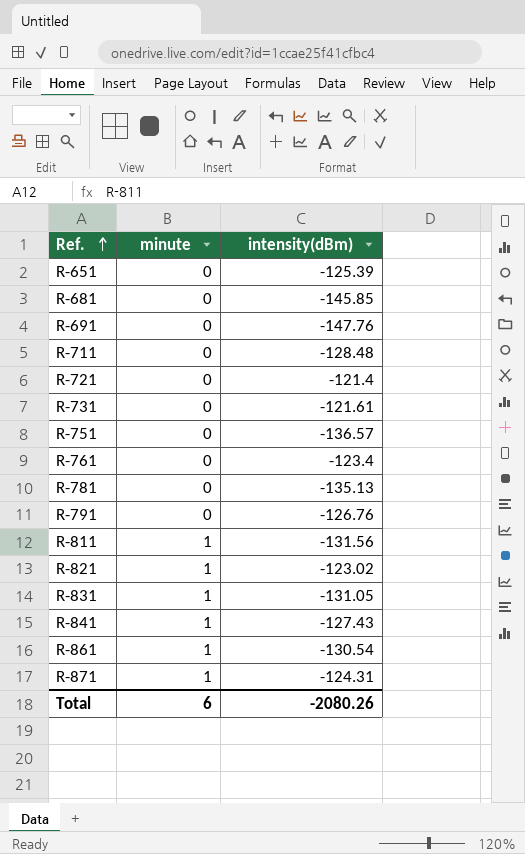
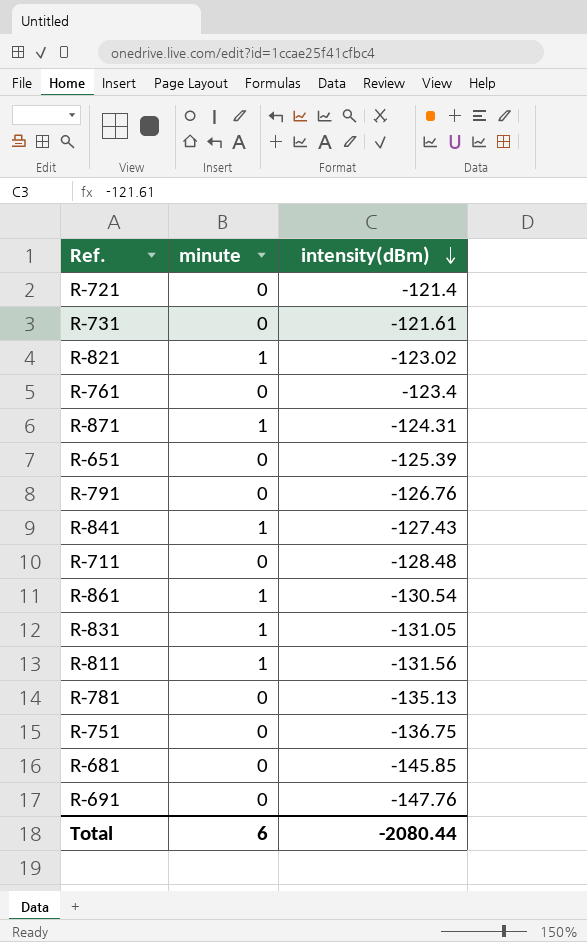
row order: Ref. ascending -> intensity(dBm) descending
R-751 | intensity(dBm): -136.57 -> -136.75
Total | intensity(dBm): -2080.26 -> -2080.44

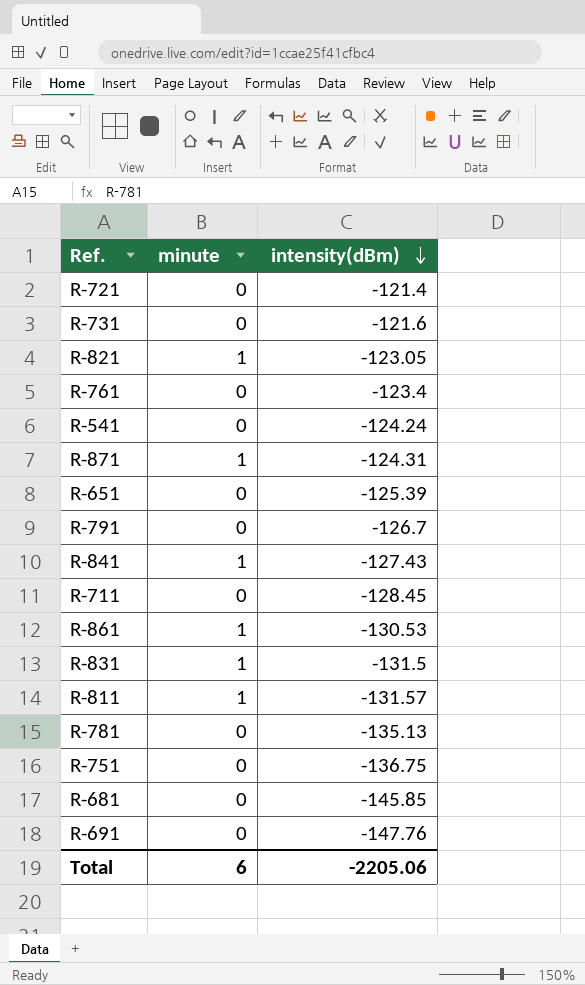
R-731 | intensity(dBm): -121.61 -> -121.6
R-821 | intensity(dBm): -123.02 -> -123.05
row R-541: none -> 0 | -124.24
R-791 | intensity(dBm): -126.76 -> -126.7
R-711 | intensity(dBm): -128.48 -> -128.45
R-861 | intensity(dBm): -130.54 -> -130.53
R-831 | intensity(dBm): -131.05 -> -131.5
R-811 | intensity(dBm): -131.56 -> -131.57
Total | intensity(dBm): -2080.44 -> -2205.06

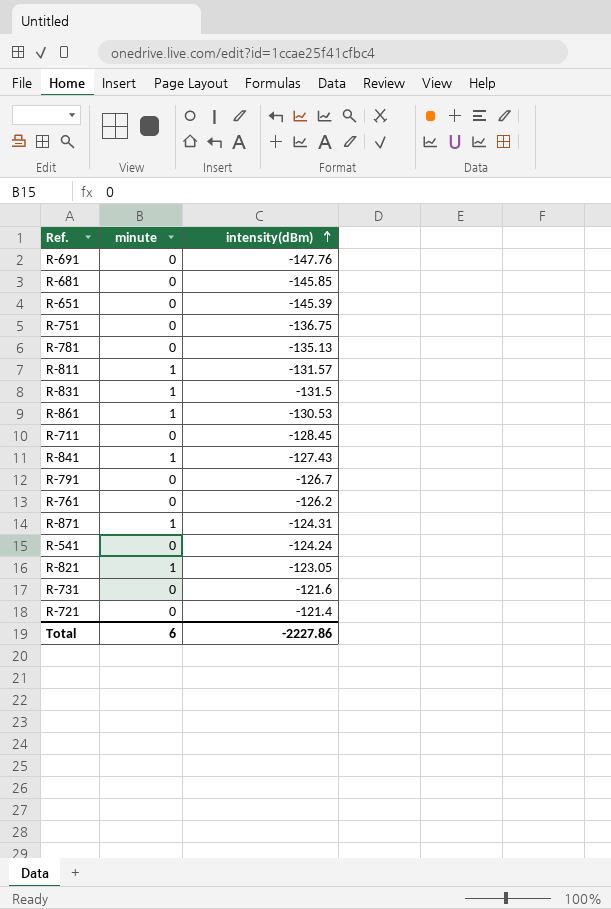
row order: intensity(dBm) descending -> intensity(dBm) ascending
R-651 | intensity(dBm): -125.39 -> -145.39
R-761 | intensity(dBm): -123.4 -> -126.2
Total | intensity(dBm): -2205.06 -> -2227.86

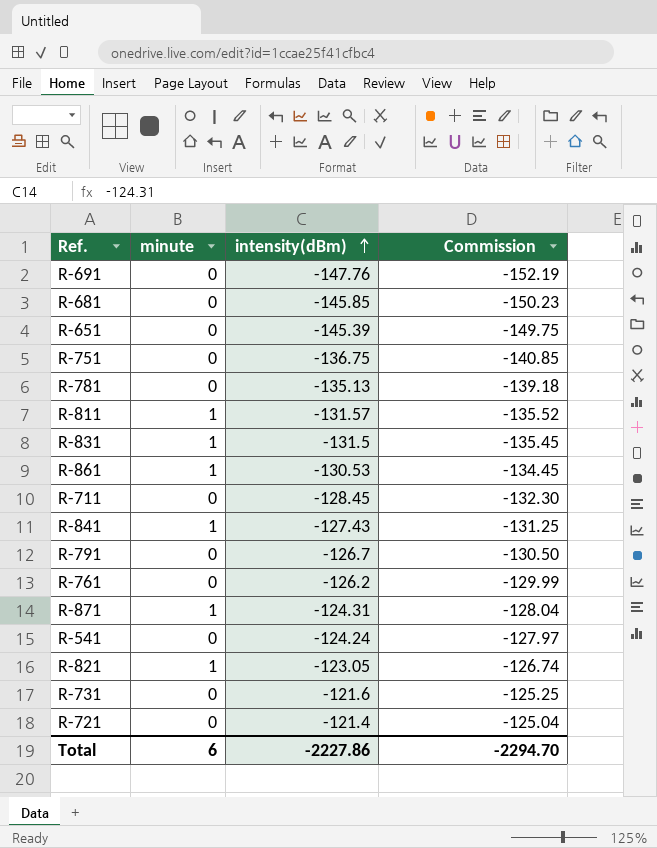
column Commission | formula: none -> [intensity(dBm)] * 1.03

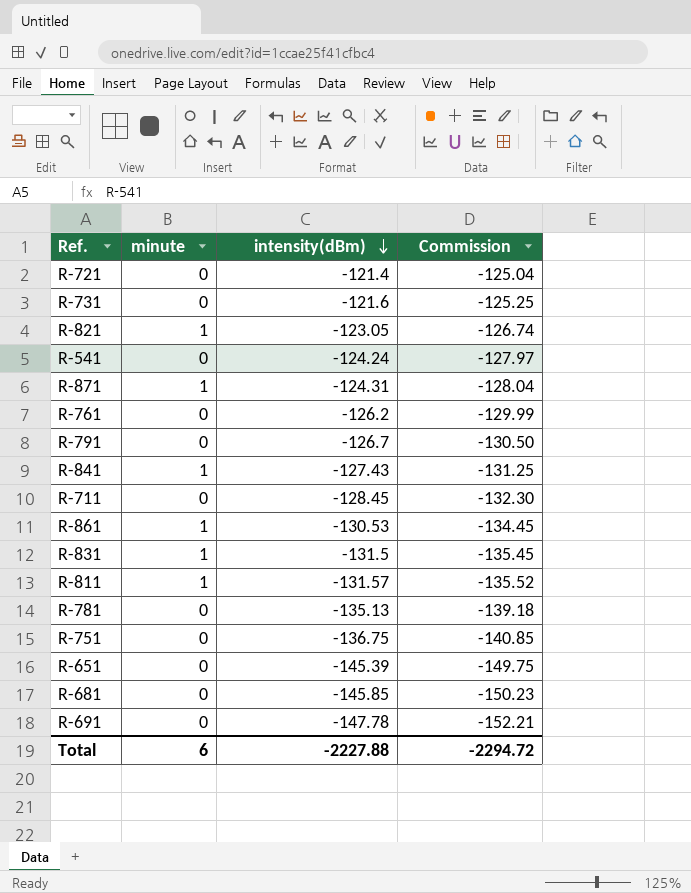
row order: intensity(dBm) ascending -> intensity(dBm) descending
R-691 | intensity(dBm): -147.76 -> -147.78
R-691 | Commission: -152.19 -> -152.21
Total | intensity(dBm): -2227.86 -> -2227.88
Total | Commission: -2294.70 -> -2294.72

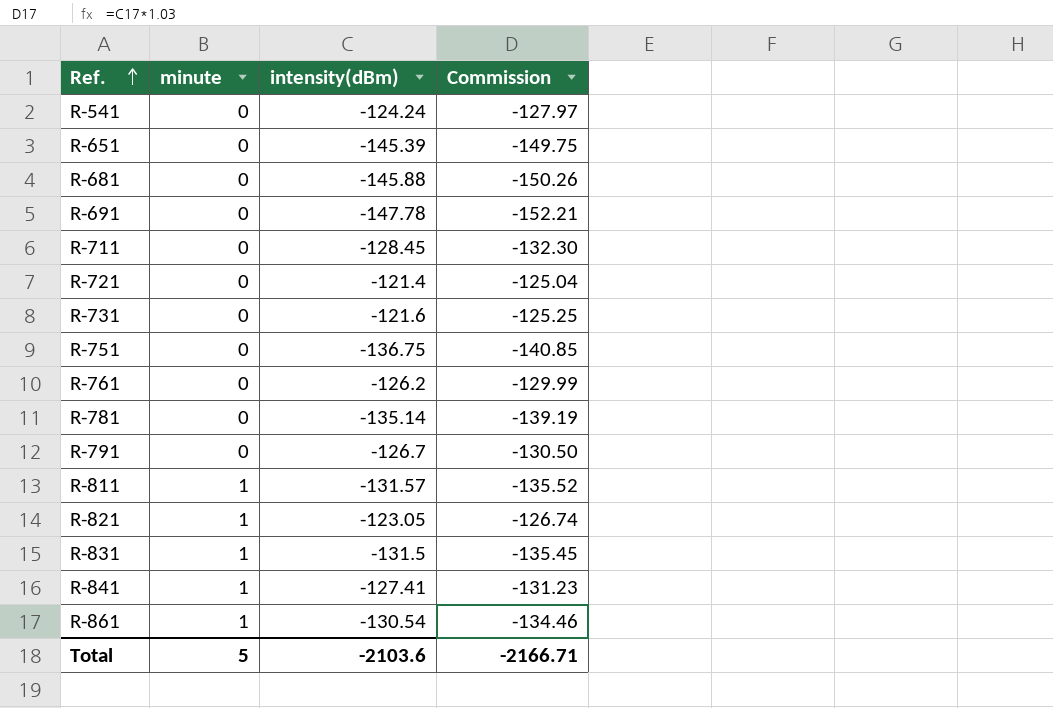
row order: intensity(dBm) descending -> Ref. ascending
row R-871: 1 | -124.31 | -128.04 -> none
R-681 | intensity(dBm): -145.85 -> -145.88
R-681 | Commission: -150.23 -> -150.26
R-781 | intensity(dBm): -135.13 -> -135.14
R-781 | Commission: -139.18 -> -139.19
R-841 | intensity(dBm): -127.43 -> -127.41
R-841 | Commission: -131.25 -> -131.23
R-861 | intensity(dBm): -130.53 -> -130.54
R-861 | Commission: -134.45 -> -134.46
Total | minute: 6 -> 5
Total | intensity(dBm): -2227.88 -> -2103.6
Total | Commission: -2294.72 -> -2166.71

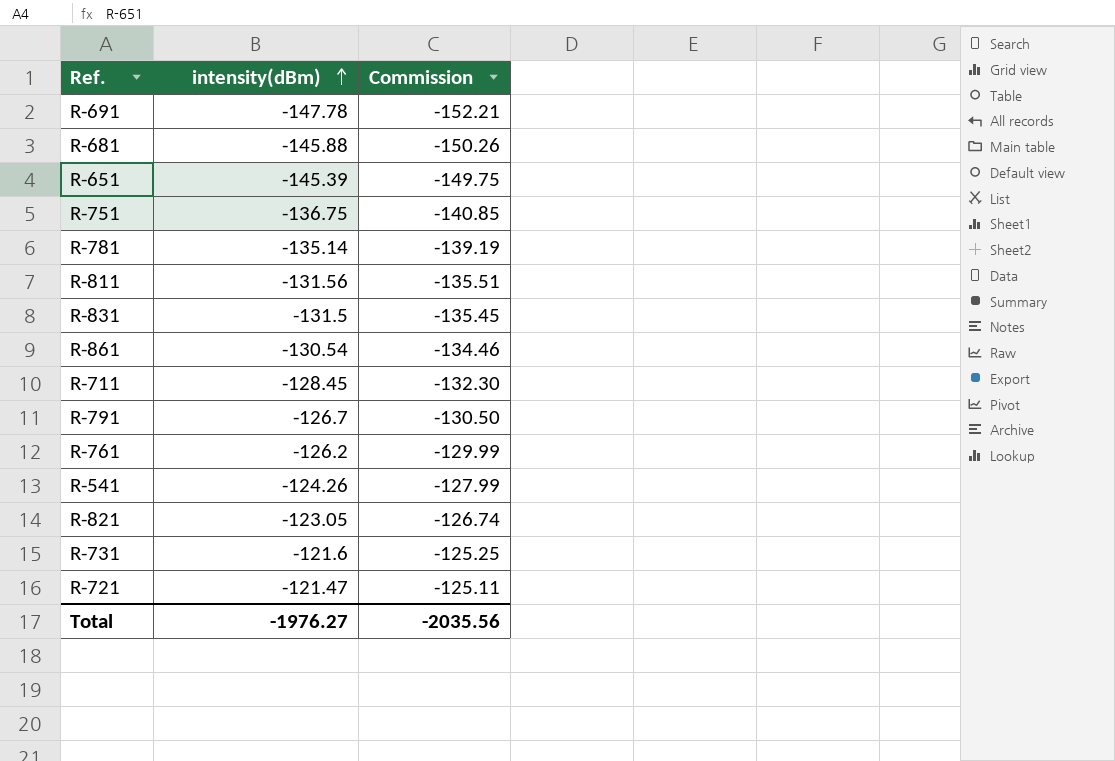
row order: Ref. ascending -> intensity(dBm) ascending
column minute | position: 2 -> none
row R-841: 1 | -127.41 | -131.23 -> none
R-811 | intensity(dBm): -131.57 -> -131.56
R-811 | Commission: -135.52 -> -135.51
R-541 | intensity(dBm): -124.24 -> -124.26
R-541 | Commission: -127.97 -> -127.99
R-721 | intensity(dBm): -121.4 -> -121.47
R-721 | Commission: -125.04 -> -125.11
Total | intensity(dBm): -2103.6 -> -1976.27
Total | Commission: -2166.71 -> -2035.56

